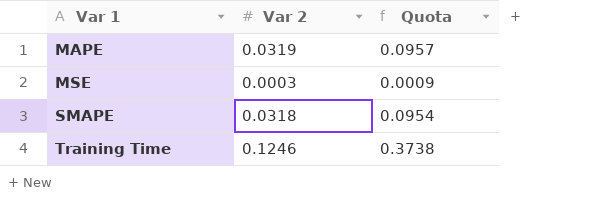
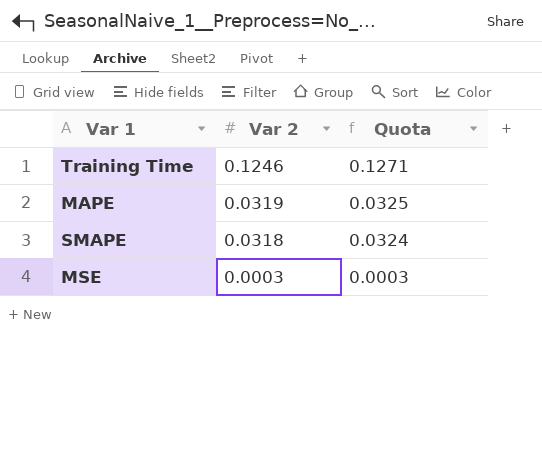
row order: Var 1 ascending -> Var 2 descending
column Quota | formula: [Var 2] * 3 -> [Var 2] * 1.02

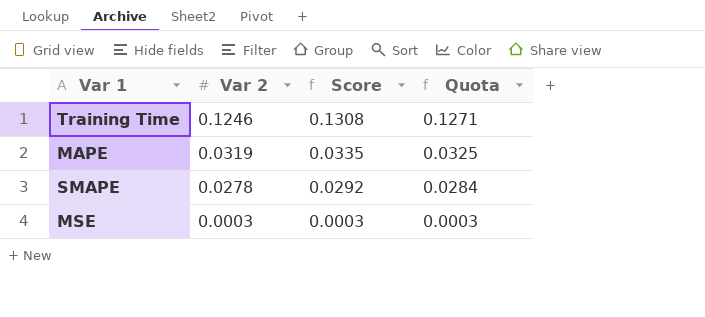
column Score | formula: none -> [Var 2] * 1.05
SMAPE | Var 2: 0.0318 -> 0.0278
SMAPE | Quota: 0.0324 -> 0.0284

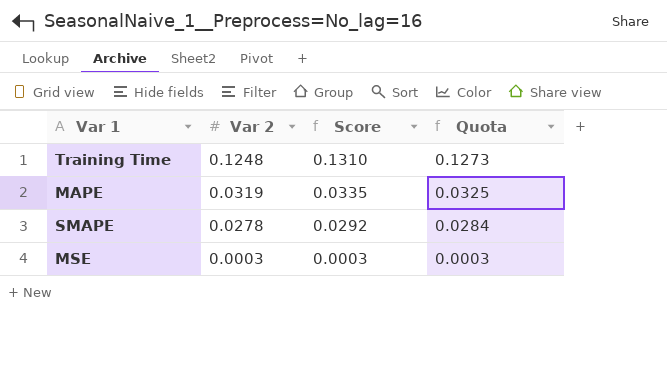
Training Time | Var 2: 0.1246 -> 0.1248
Training Time | Score: 0.1308 -> 0.1310
Training Time | Quota: 0.1271 -> 0.1273

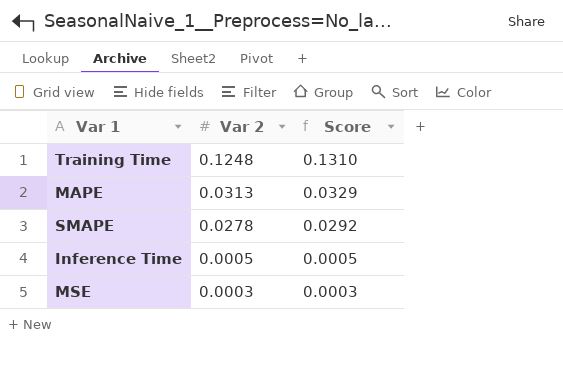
column Quota | formula: [Var 2] * 1.02 -> none
MAPE | Var 2: 0.0319 -> 0.0313
MAPE | Score: 0.0335 -> 0.0329
row Inference Time: none -> 0.0005 | 0.0005

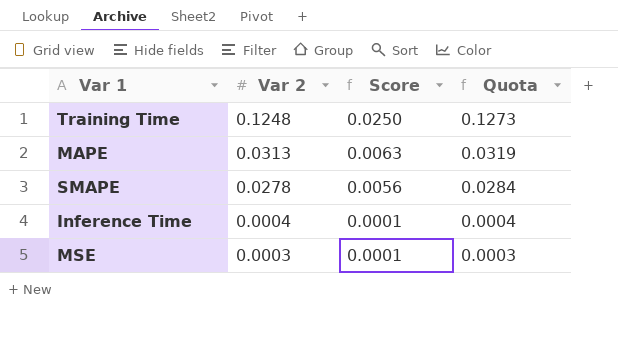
column Score | formula: [Var 2] * 1.05 -> [Var 2] * 0.2
column Quota | formula: none -> [Var 2] * 1.02
Inference Time | Var 2: 0.0005 -> 0.0004

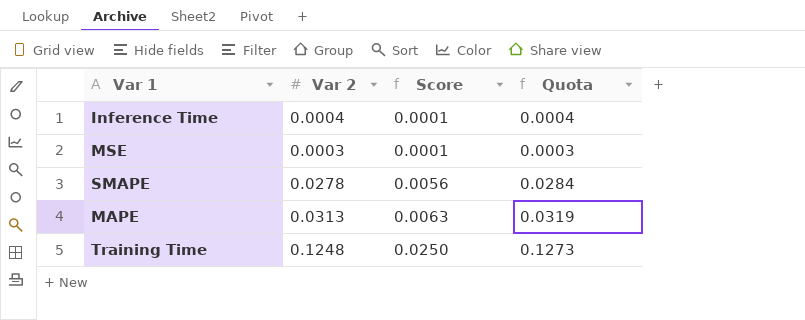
row order: Var 2 descending -> Score ascending

